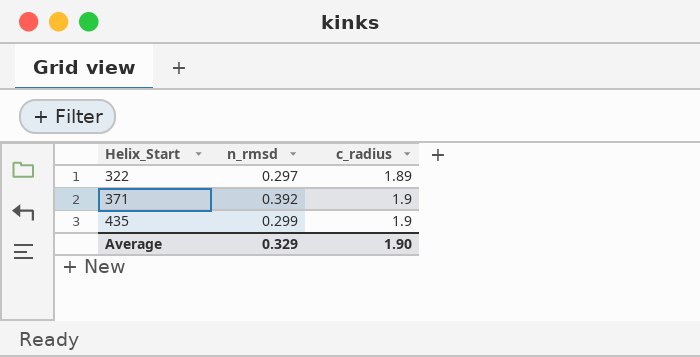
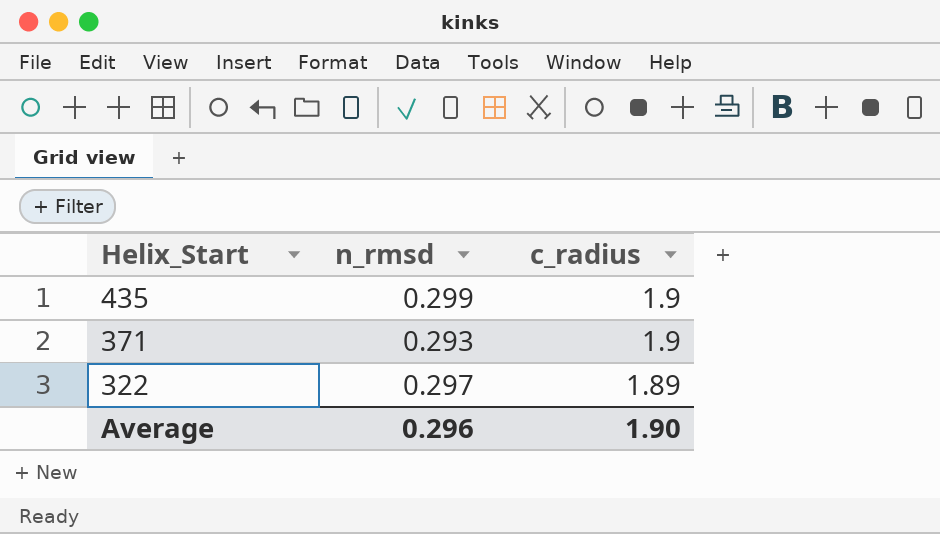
row order: Helix_Start ascending -> Helix_Start descending
371 | n_rmsd: 0.392 -> 0.293
Average | n_rmsd: 0.329 -> 0.296

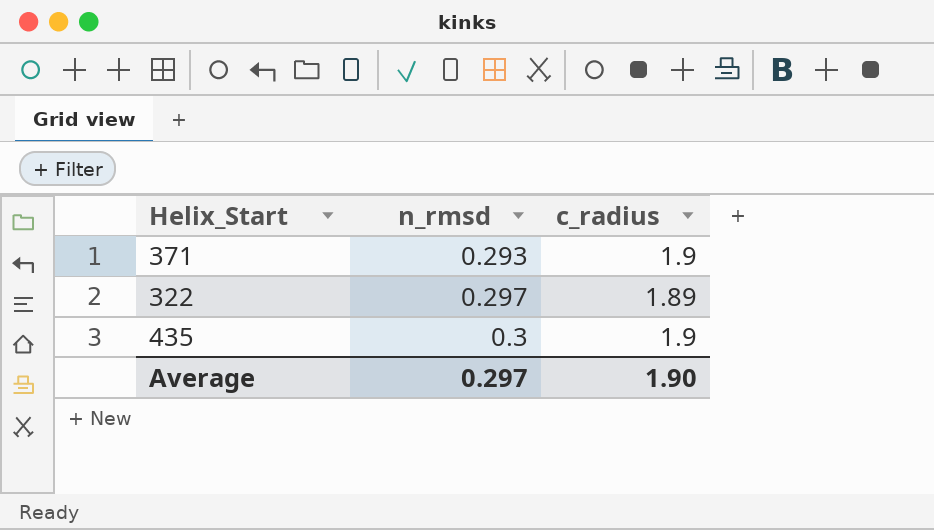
row order: Helix_Start descending -> n_rmsd ascending
435 | n_rmsd: 0.299 -> 0.3
Average | n_rmsd: 0.296 -> 0.297

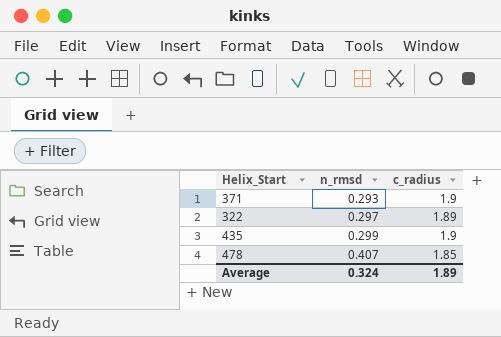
435 | n_rmsd: 0.3 -> 0.299
row 478: none -> 0.407 | 1.85
Average | n_rmsd: 0.297 -> 0.324
Average | c_radius: 1.90 -> 1.89

